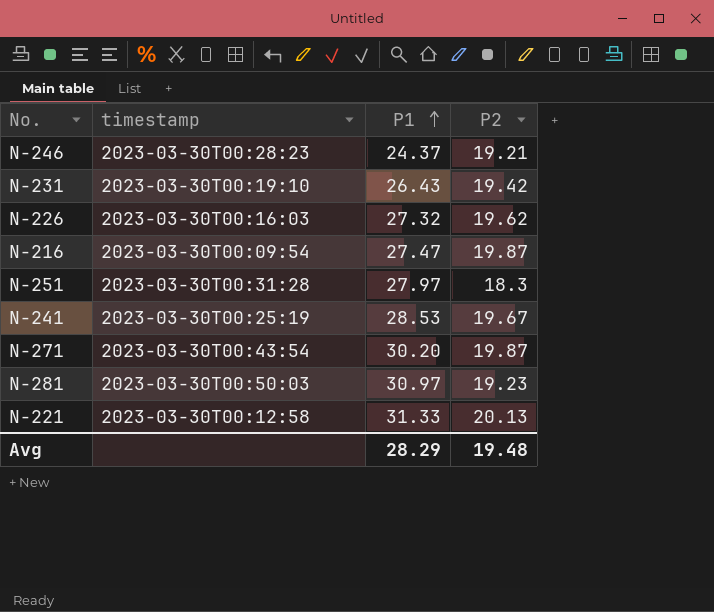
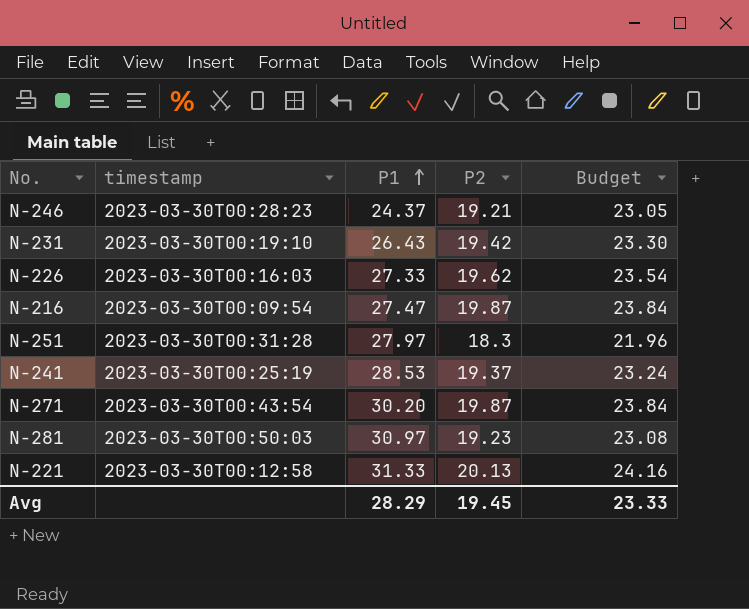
column Budget | formula: none -> [P2] * 1.2
N-226 | P1: 27.32 -> 27.33
N-241 | P2: 19.67 -> 19.37
Avg | P2: 19.48 -> 19.45

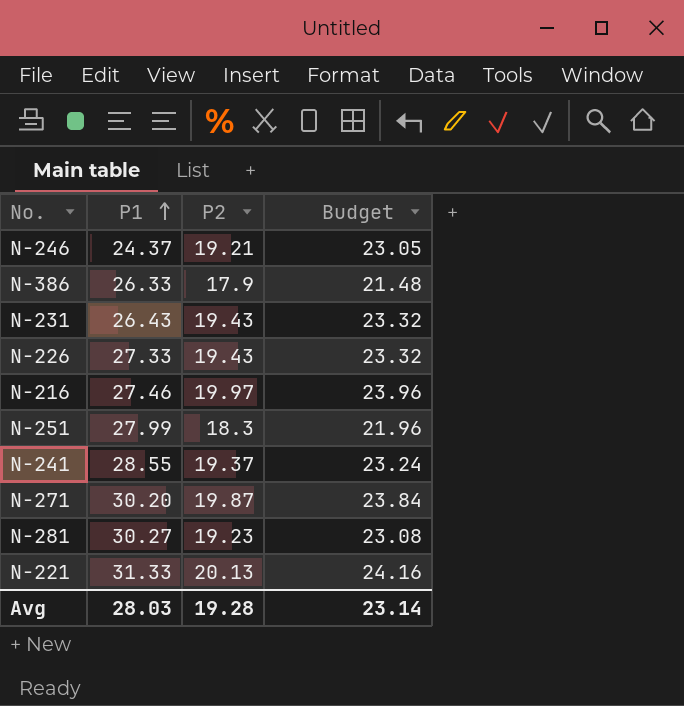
column timestamp | position: 2 -> none
row N-386: none -> 26.33 | 17.9 | 21.48
N-231 | P2: 19.42 -> 19.43
N-231 | Budget: 23.30 -> 23.32
N-226 | P2: 19.62 -> 19.43
N-226 | Budget: 23.54 -> 23.32
N-216 | P1: 27.47 -> 27.46
N-216 | P2: 19.87 -> 19.97
N-216 | Budget: 23.84 -> 23.96
N-251 | P1: 27.97 -> 27.99
N-241 | P1: 28.53 -> 28.55
N-281 | P1: 30.97 -> 30.27
Avg | P1: 28.29 -> 28.03
Avg | P2: 19.45 -> 19.28
Avg | Budget: 23.33 -> 23.14

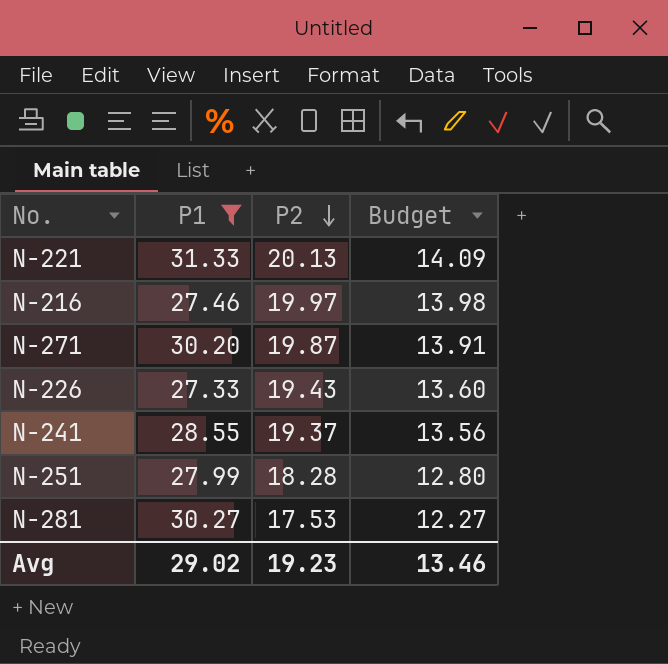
filter: none -> P1 >= 27.33
row order: P1 ascending -> P2 descending
column Budget | formula: [P2] * 1.2 -> [P2] * 0.7
N-251 | P2: 18.3 -> 18.28
N-281 | P2: 19.23 -> 17.53
Avg | P1: 28.03 -> 29.02
Avg | P2: 19.28 -> 19.23
Avg | Budget: 23.14 -> 13.46

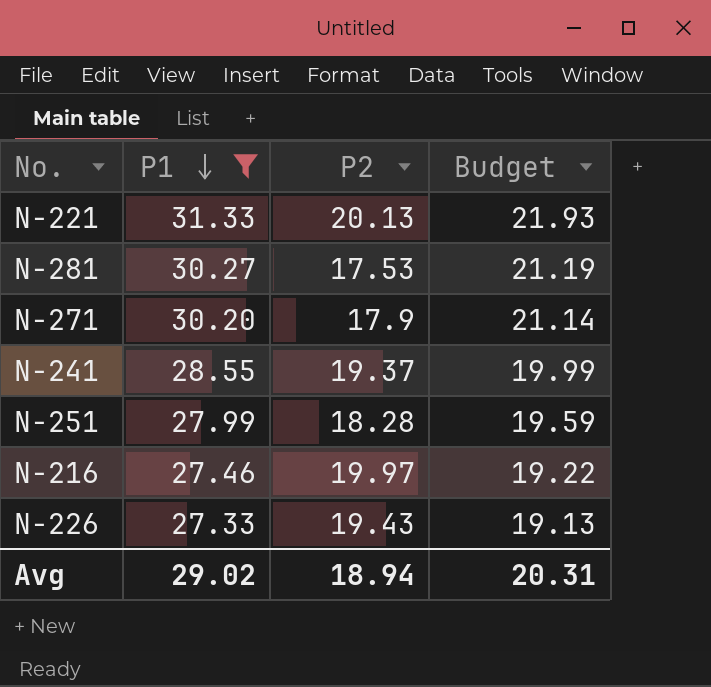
row order: P2 descending -> P1 descending
column Budget | formula: [P2] * 0.7 -> [P1] * 0.7
N-271 | P2: 19.87 -> 17.9
Avg | P2: 19.23 -> 18.94
Avg | Budget: 13.46 -> 20.31

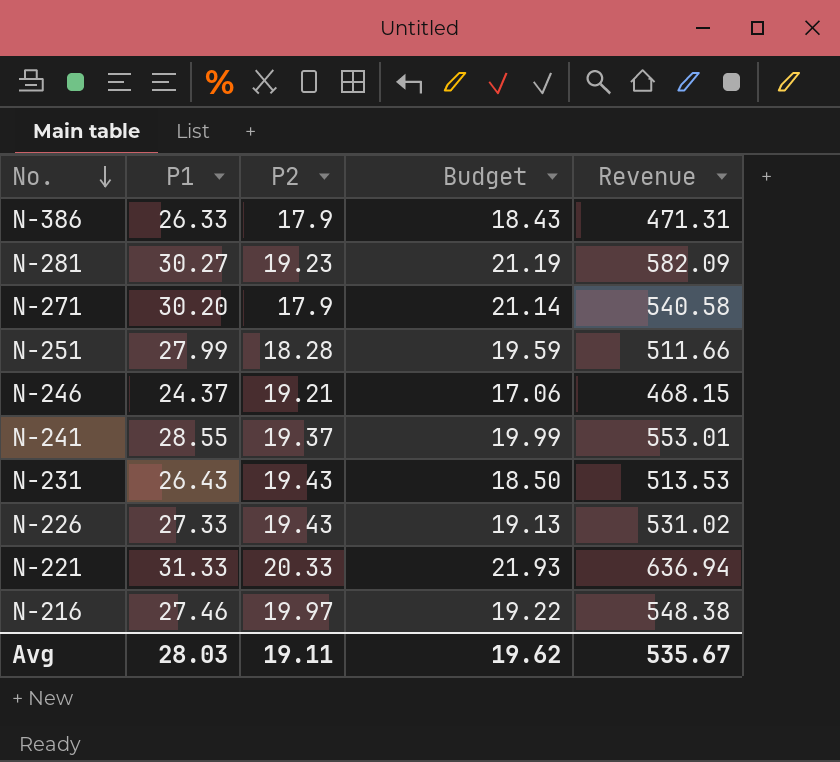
filter: P1 >= 27.33 -> none
row order: P1 descending -> No. descending
column Revenue | formula: none -> [P1] * [P2]
N-281 | P2: 17.53 -> 19.23
N-221 | P2: 20.13 -> 20.33
Avg | P1: 29.02 -> 28.03
Avg | P2: 18.94 -> 19.11
Avg | Budget: 20.31 -> 19.62

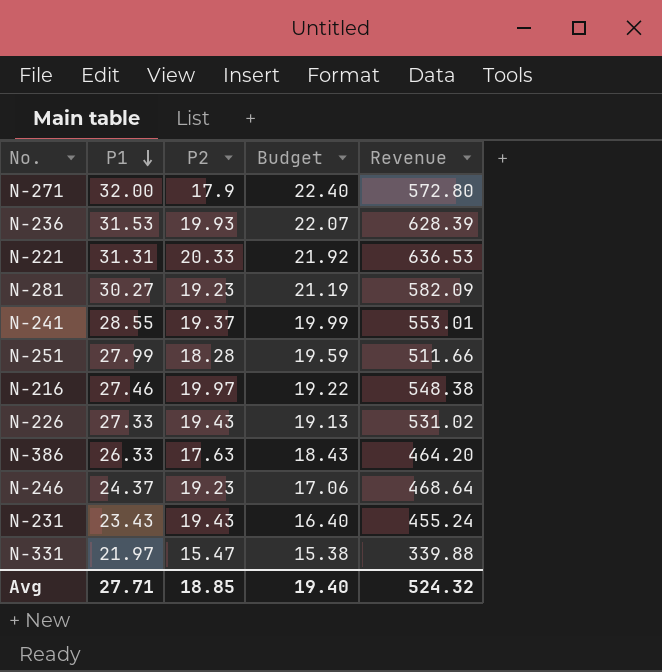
row order: No. descending -> P1 descending
N-271 | P1: 30.20 -> 32.00
N-271 | Budget: 21.14 -> 22.40
N-271 | Revenue: 540.58 -> 572.80
row N-236: none -> 31.53 | 19.93 | 22.07 | 628.39
N-221 | P1: 31.33 -> 31.31
N-221 | Budget: 21.93 -> 21.92
N-221 | Revenue: 636.94 -> 636.53
N-386 | P2: 17.9 -> 17.63
N-386 | Revenue: 471.31 -> 464.20
N-246 | P2: 19.21 -> 19.23
N-246 | Revenue: 468.15 -> 468.64
N-231 | P1: 26.43 -> 23.43
N-231 | Budget: 18.50 -> 16.40
N-231 | Revenue: 513.53 -> 455.24
row N-331: none -> 21.97 | 15.47 | 15.38 | 339.88
Avg | P1: 28.03 -> 27.71
Avg | P2: 19.11 -> 18.85
Avg | Budget: 19.62 -> 19.40
Avg | Revenue: 535.67 -> 524.32

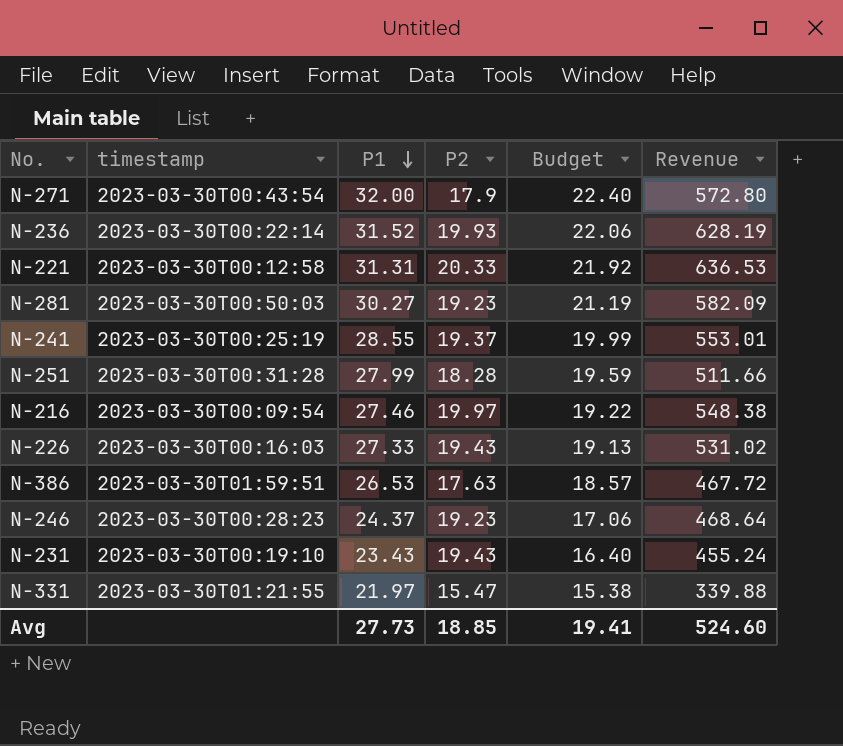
column timestamp | position: none -> 2
N-236 | P1: 31.53 -> 31.52
N-236 | Budget: 22.07 -> 22.06
N-236 | Revenue: 628.39 -> 628.19
N-386 | P1: 26.33 -> 26.53
N-386 | Budget: 18.43 -> 18.57
N-386 | Revenue: 464.20 -> 467.72
Avg | P1: 27.71 -> 27.73
Avg | Budget: 19.40 -> 19.41
Avg | Revenue: 524.32 -> 524.60

